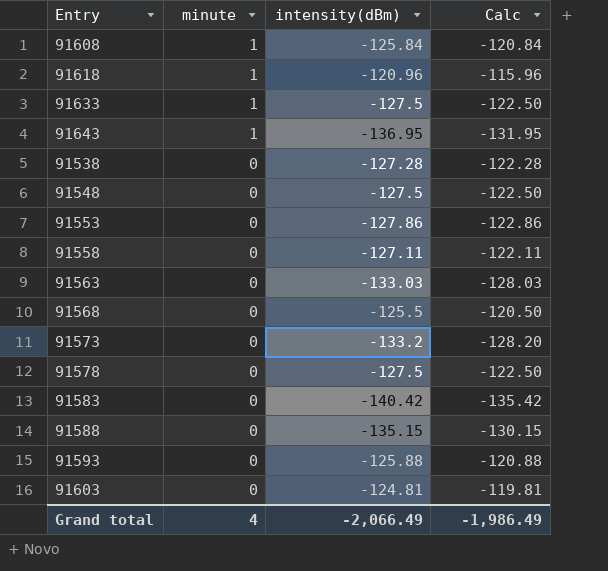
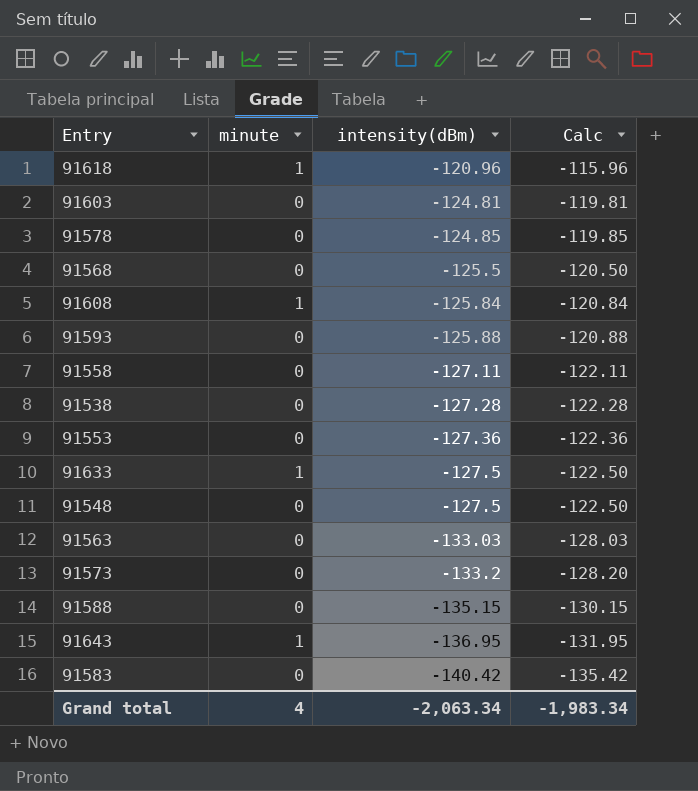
row order: minute descending -> intensity(dBm) descending
91578 | intensity(dBm): -127.5 -> -124.85
91578 | Calc: -122.50 -> -119.85
91553 | intensity(dBm): -127.86 -> -127.36
91553 | Calc: -122.86 -> -122.36
Grand total | intensity(dBm): -2,066.49 -> -2,063.34
Grand total | Calc: -1,986.49 -> -1,983.34

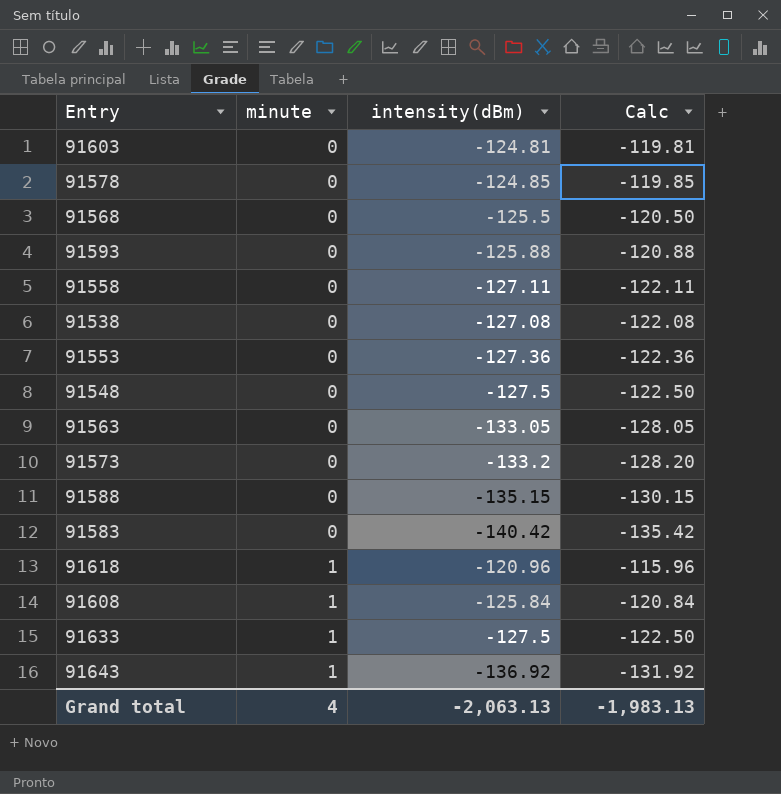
row order: intensity(dBm) descending -> minute ascending
91538 | intensity(dBm): -127.28 -> -127.08
91538 | Calc: -122.28 -> -122.08
91563 | intensity(dBm): -133.03 -> -133.05
91563 | Calc: -128.03 -> -128.05
91643 | intensity(dBm): -136.95 -> -136.92
91643 | Calc: -131.95 -> -131.92
Grand total | intensity(dBm): -2,063.34 -> -2,063.13
Grand total | Calc: -1,983.34 -> -1,983.13

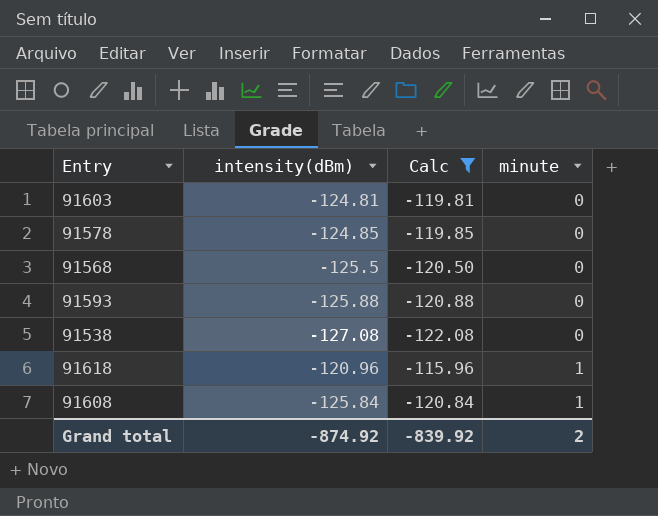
filter: none -> Calc >= -122.08
column minute | position: 2 -> 4
Grand total | intensity(dBm): -2,063.13 -> -874.92
Grand total | Calc: -1,983.13 -> -839.92
Grand total | minute: 4 -> 2

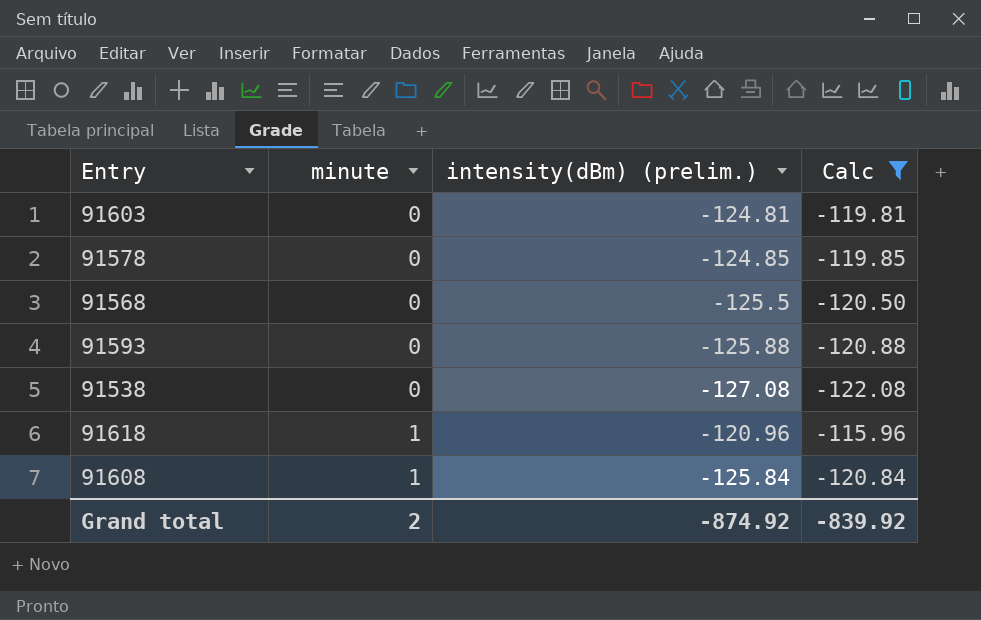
column minute | position: 4 -> 2
column name: intensity(dBm) -> intensity(dBm) (prelim.)

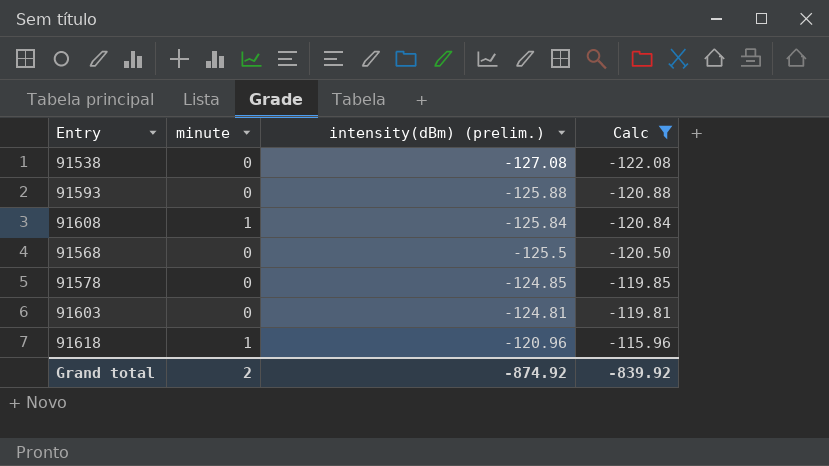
row order: minute ascending -> intensity(dBm) (prelim.) ascending

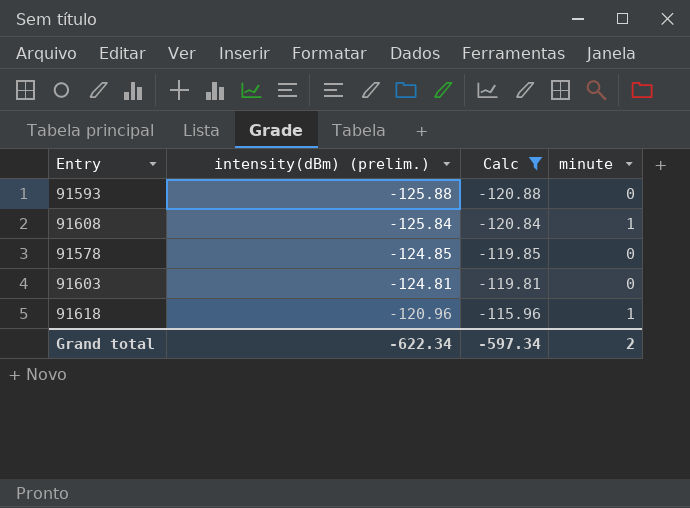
column minute | position: 2 -> 4
row 91538: 0 | -127.08 | -122.08 -> none
row 91568: 0 | -125.5 | -120.50 -> none
Grand total | intensity(dBm) (prelim.): -874.92 -> -622.34
Grand total | Calc: -839.92 -> -597.34

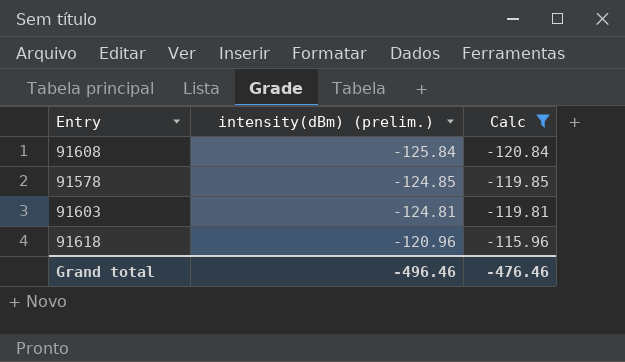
column minute | position: 4 -> none
row 91593: -125.88 | -120.88 | 0 -> none
Grand total | intensity(dBm) (prelim.): -622.34 -> -496.46
Grand total | Calc: -597.34 -> -476.46

